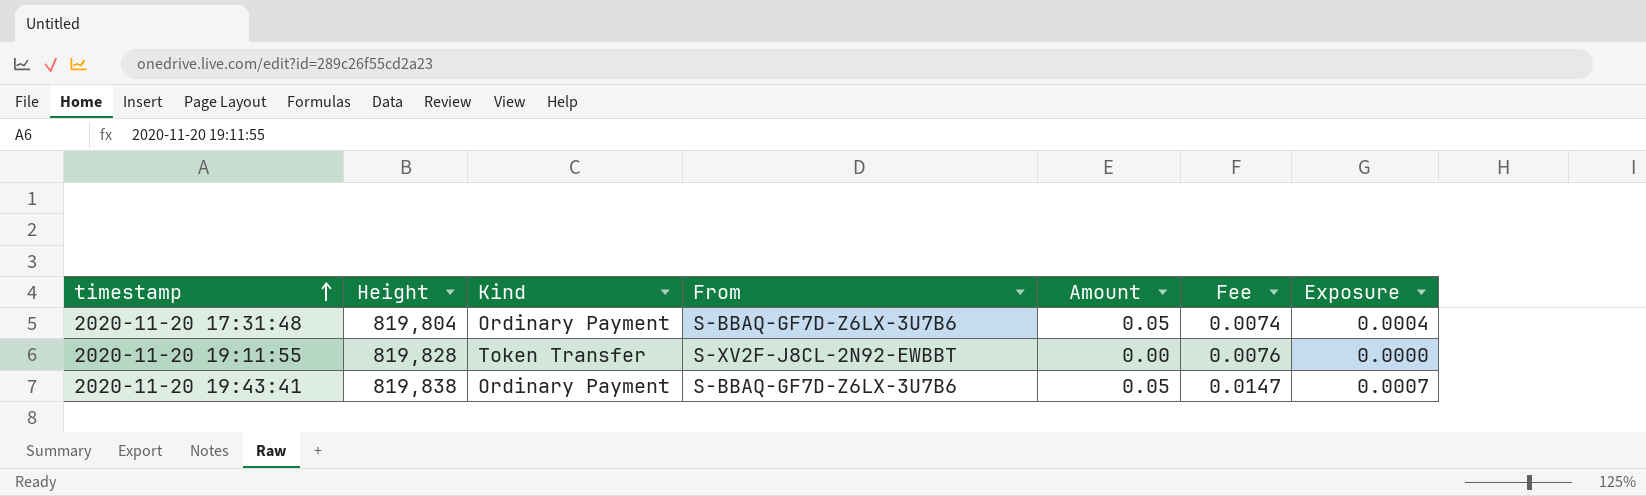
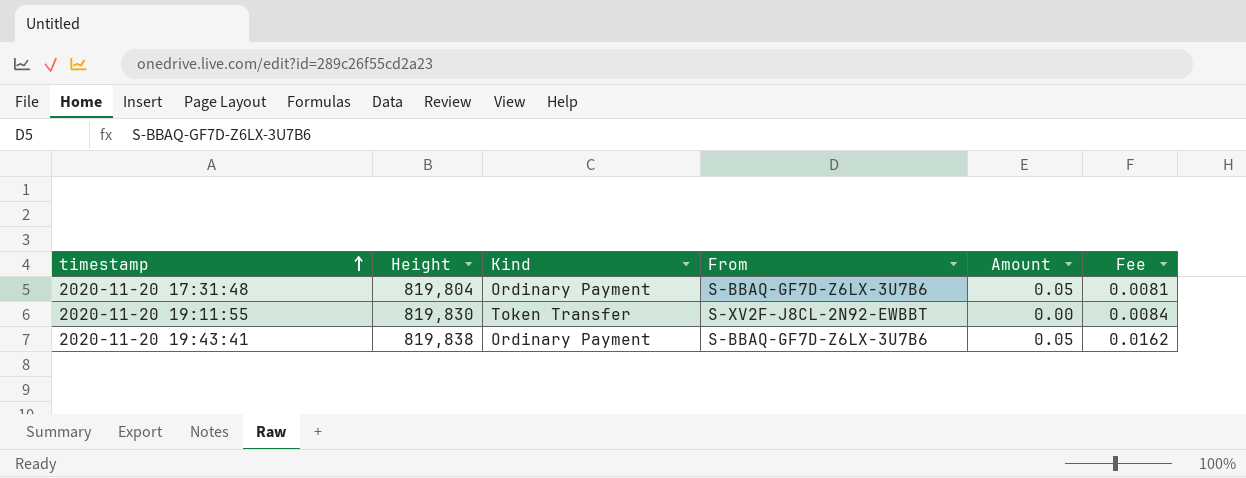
column Exposure | formula: [Amount] * [Fee] -> none
2020-11-20 17:31:48 | Fee: 0.0074 -> 0.0081
2020-11-20 19:11:55 | Height: 819,828 -> 819,830
2020-11-20 19:11:55 | Fee: 0.0076 -> 0.0084
2020-11-20 19:43:41 | Fee: 0.0147 -> 0.0162

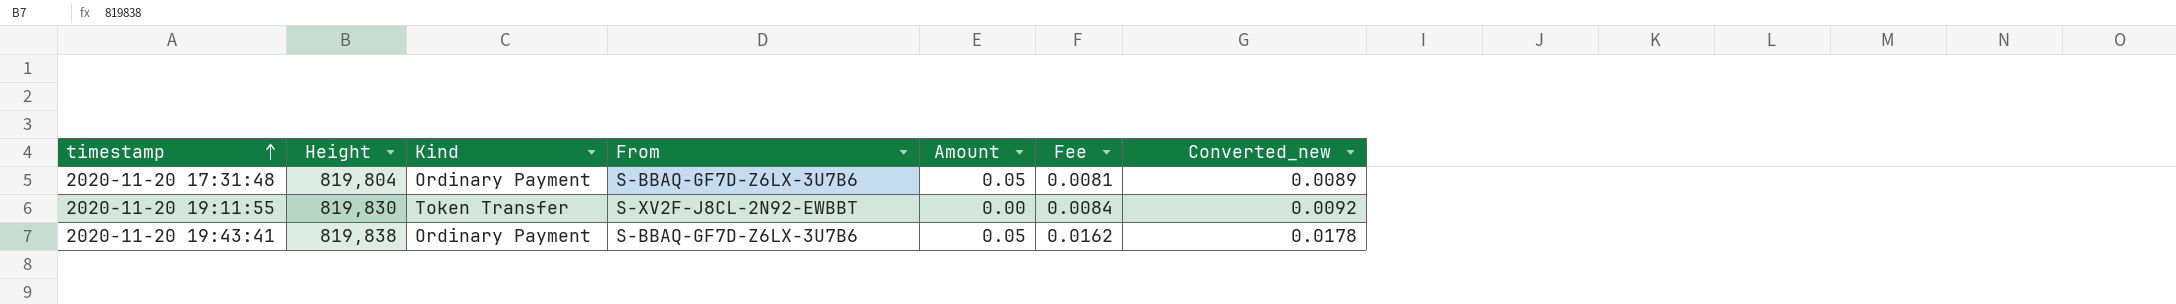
column Converted_new | formula: none -> [Fee] * 1.1

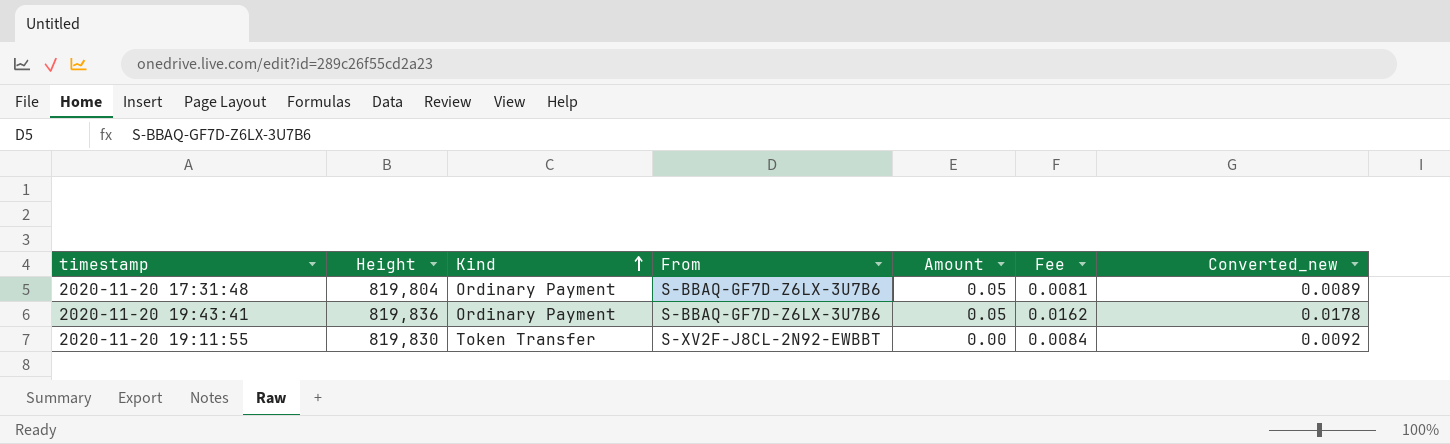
row order: timestamp ascending -> Kind ascending
2020-11-20 19:43:41 | Height: 819,838 -> 819,836

